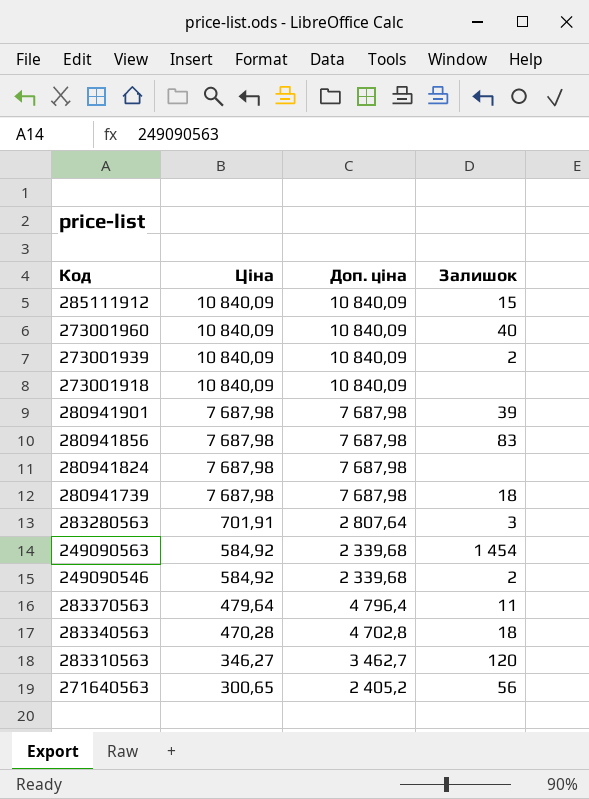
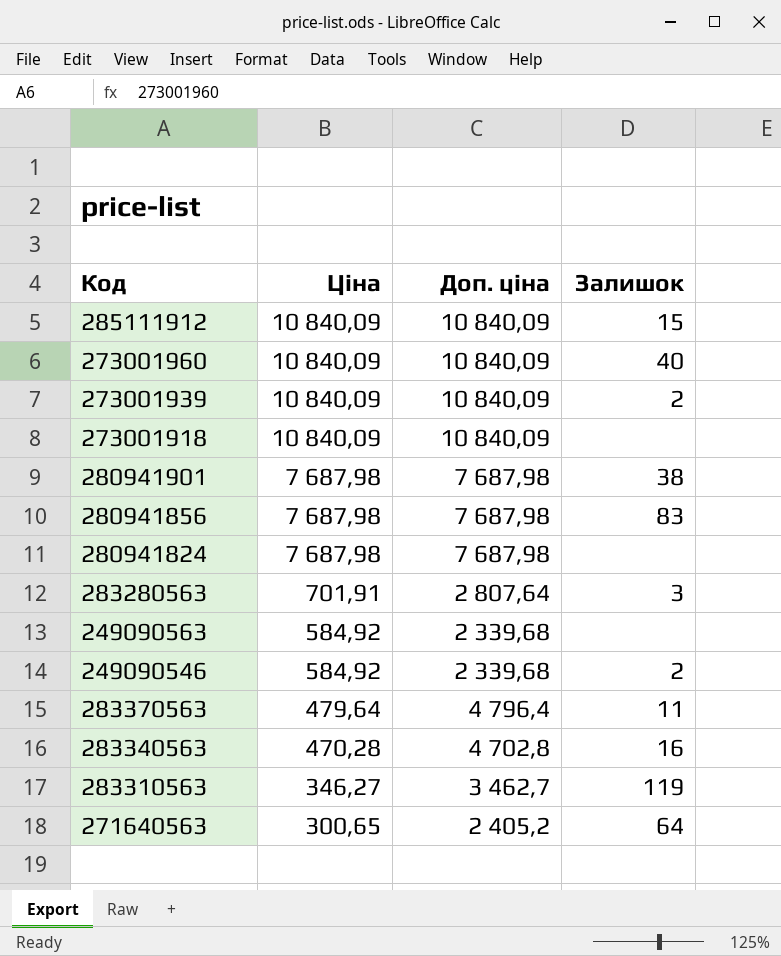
row 280941739: 7 687,98 | 7 687,98 | 18 -> none
280941901 | Залишок: 39 -> 38
249090563 | Залишок: 1 454 -> none
283340563 | Залишок: 18 -> 16
283310563 | Залишок: 120 -> 119
271640563 | Залишок: 56 -> 64

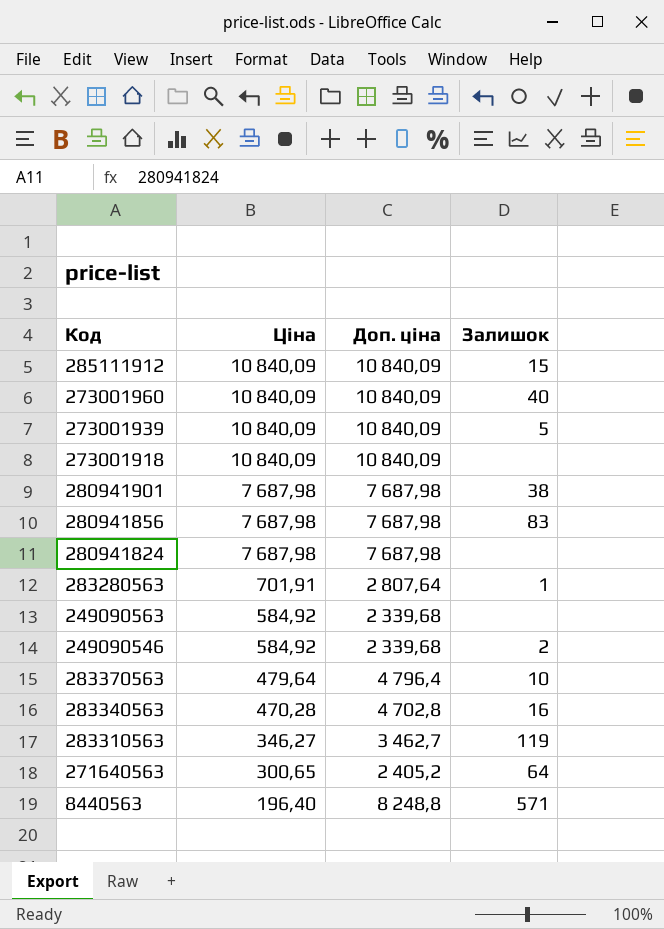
273001939 | Залишок: 2 -> 5
283280563 | Залишок: 3 -> 1
283370563 | Залишок: 11 -> 10
row 8440563: none -> 196,40 | 8 248,8 | 571

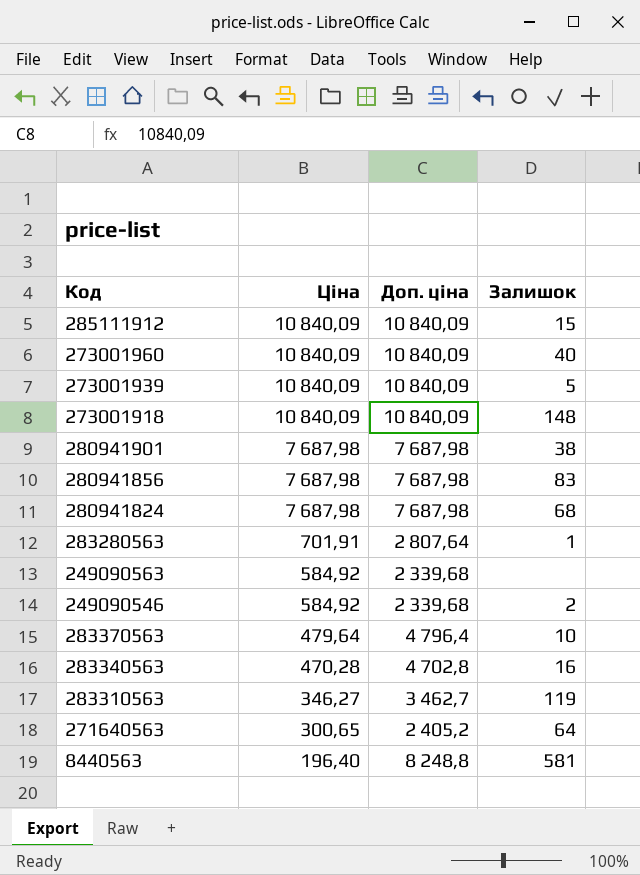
273001918 | Залишок: none -> 148
280941824 | Залишок: none -> 68
8440563 | Залишок: 571 -> 581

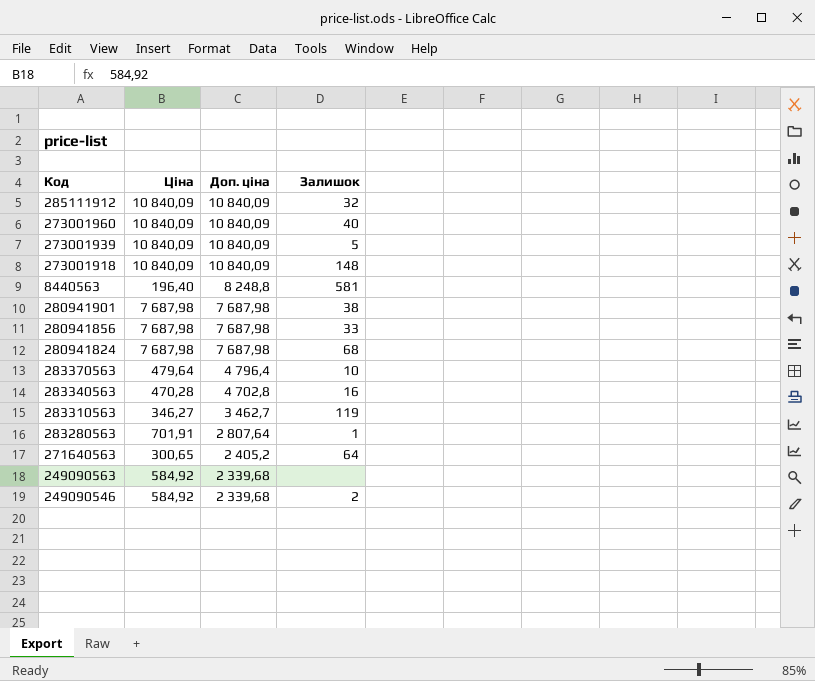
row order: Ціна descending -> Доп. ціна descending
285111912 | Залишок: 15 -> 32
280941856 | Залишок: 83 -> 33

